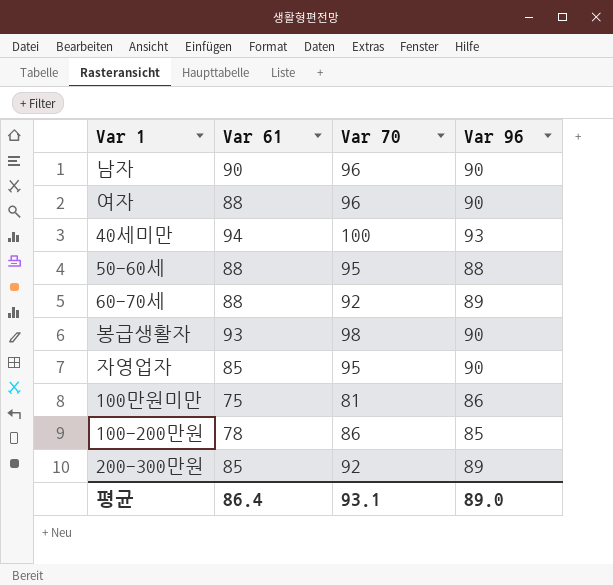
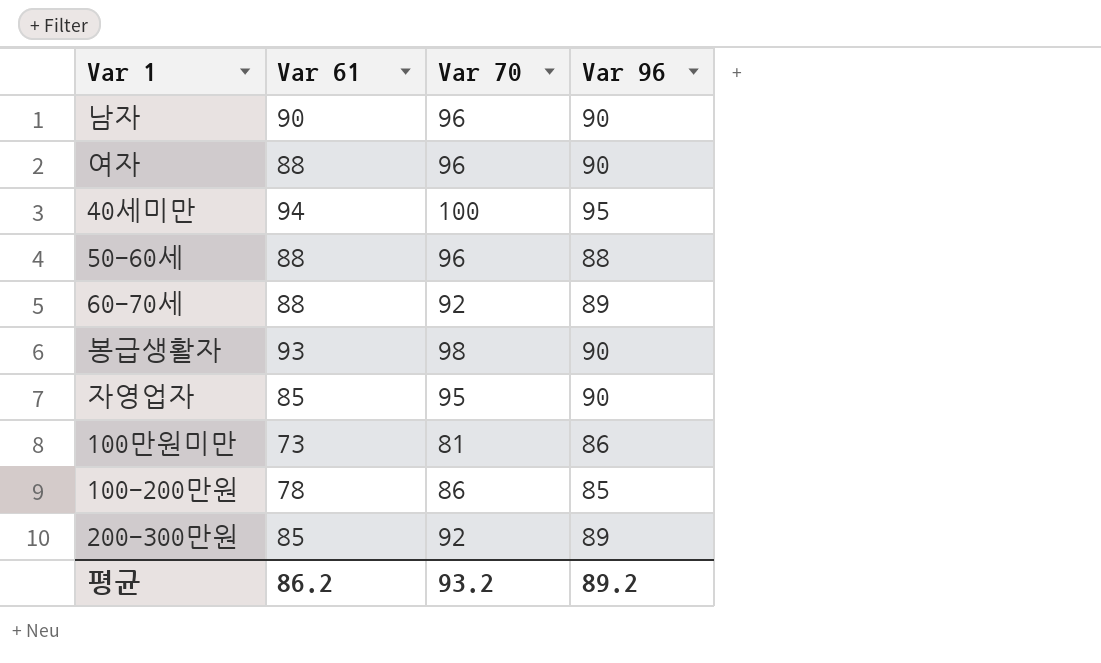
40세미만 | Var 96: 93 -> 95
50-60세 | Var 70: 95 -> 96
100만원미만 | Var 61: 75 -> 73
평균 | Var 61: 86.4 -> 86.2
평균 | Var 70: 93.1 -> 93.2
평균 | Var 96: 89.0 -> 89.2

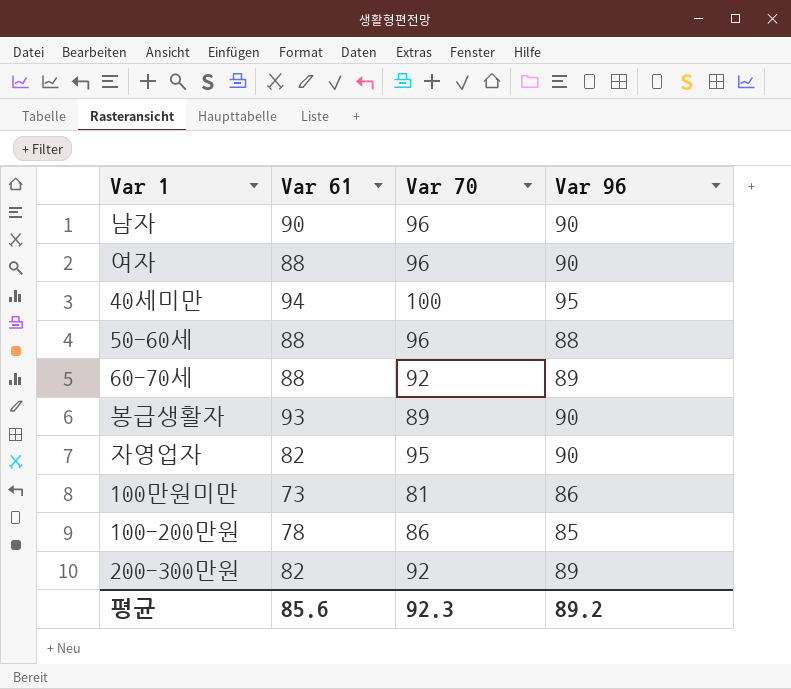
봉급생활자 | Var 70: 98 -> 89
자영업자 | Var 61: 85 -> 82
200-300만원 | Var 61: 85 -> 82
평균 | Var 61: 86.2 -> 85.6
평균 | Var 70: 93.2 -> 92.3

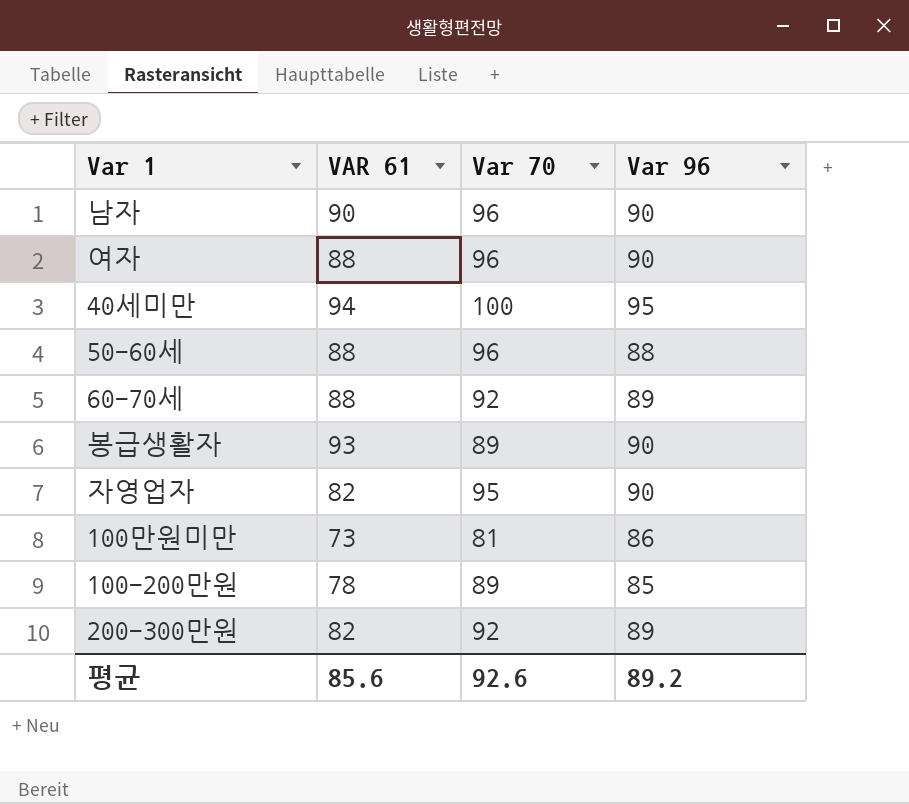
column name: Var 61 -> VAR 61
100-200만원 | Var 70: 86 -> 89
평균 | Var 70: 92.3 -> 92.6

